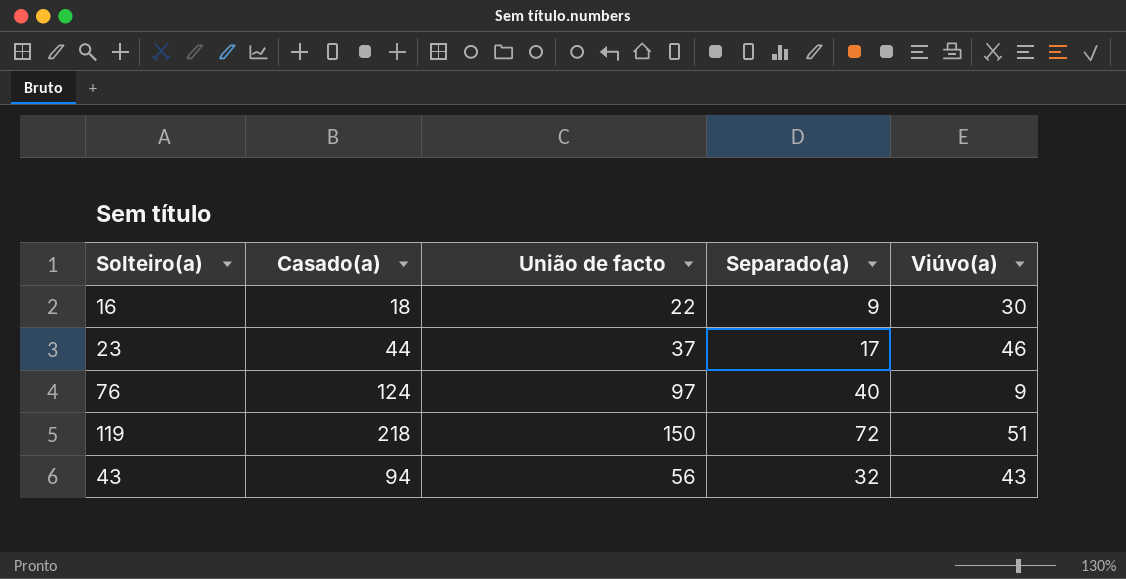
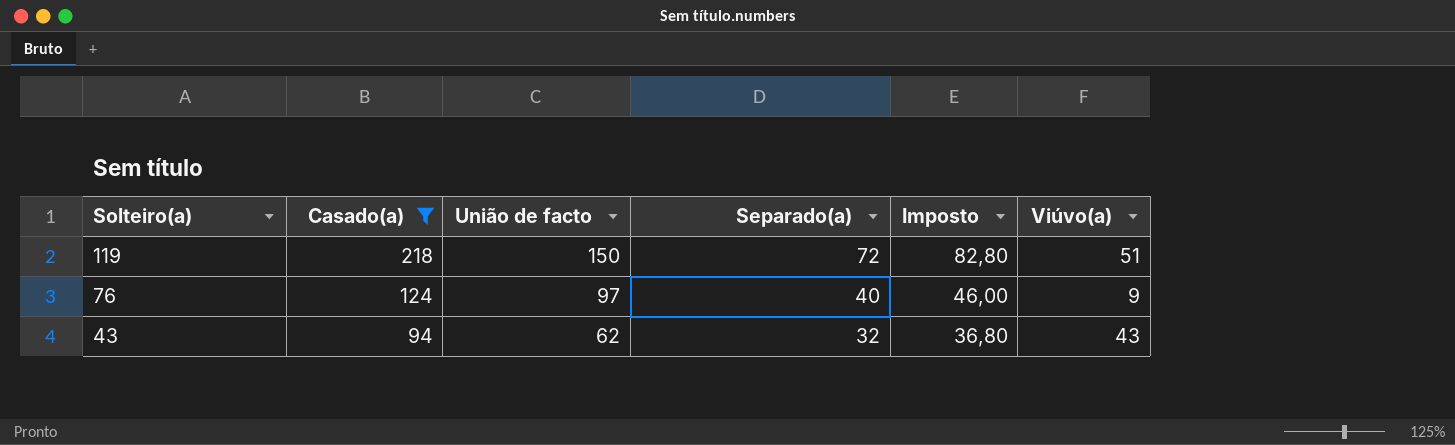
filter: none -> Casado(a) >= 94
row order: none -> Solteiro(a) descending
column Imposto | formula: none -> [Separado(a)] * 1,15
43 | União de facto: 56 -> 62

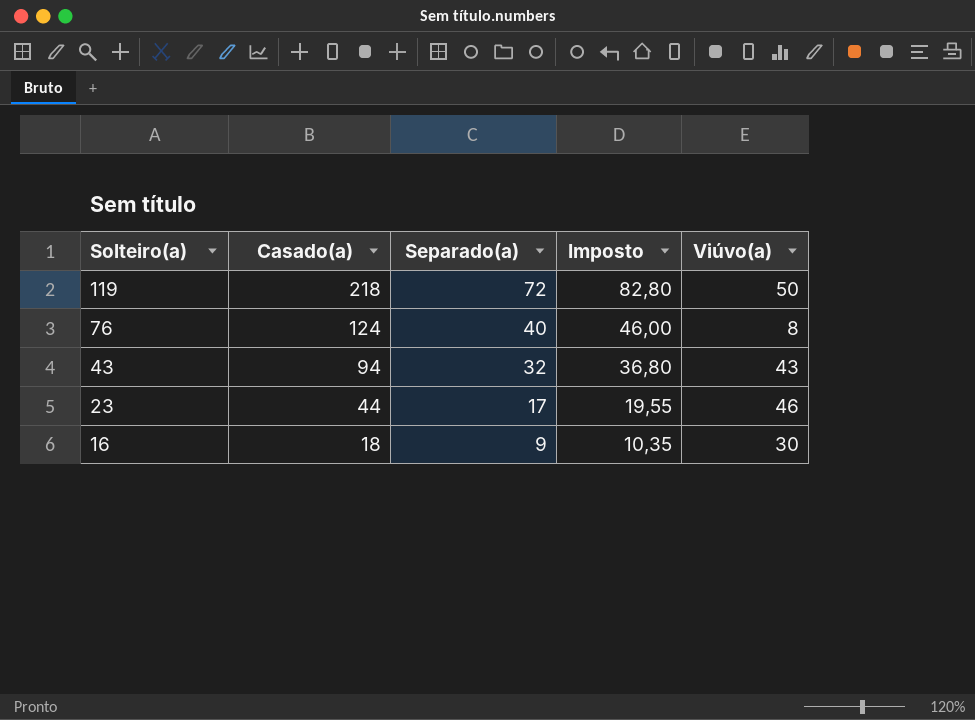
filter: Casado(a) >= 94 -> none
column União de facto | position: 3 -> none
119 | Viúvo(a): 51 -> 50
76 | Viúvo(a): 9 -> 8

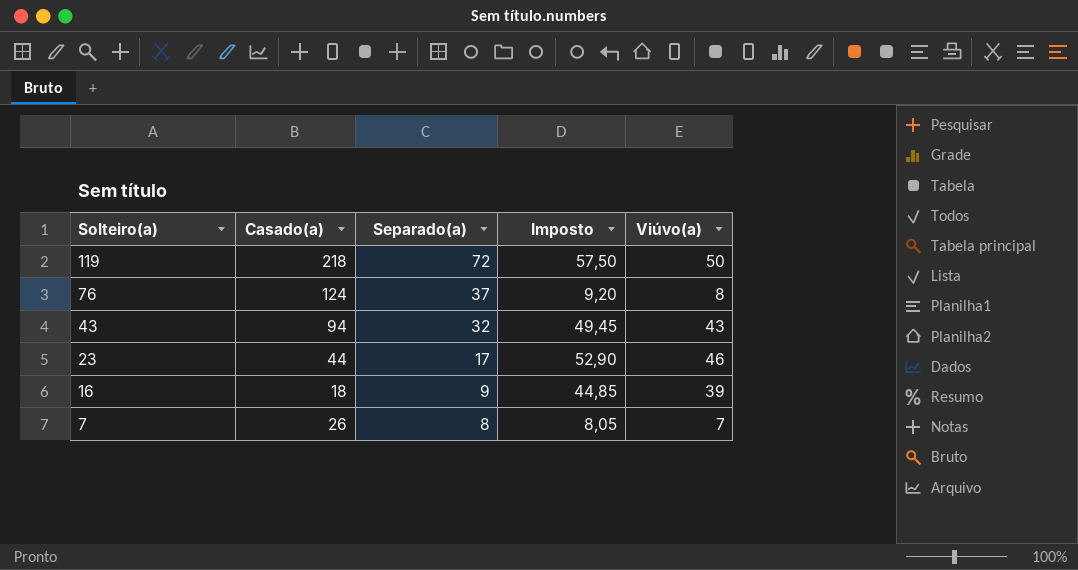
column Imposto | formula: [Separado(a)] * 1,15 -> [Viúvo(a)] * 1,15
76 | Separado(a): 40 -> 37
16 | Viúvo(a): 30 -> 39
row 7: none -> 26 | 8 | 8,05 | 7

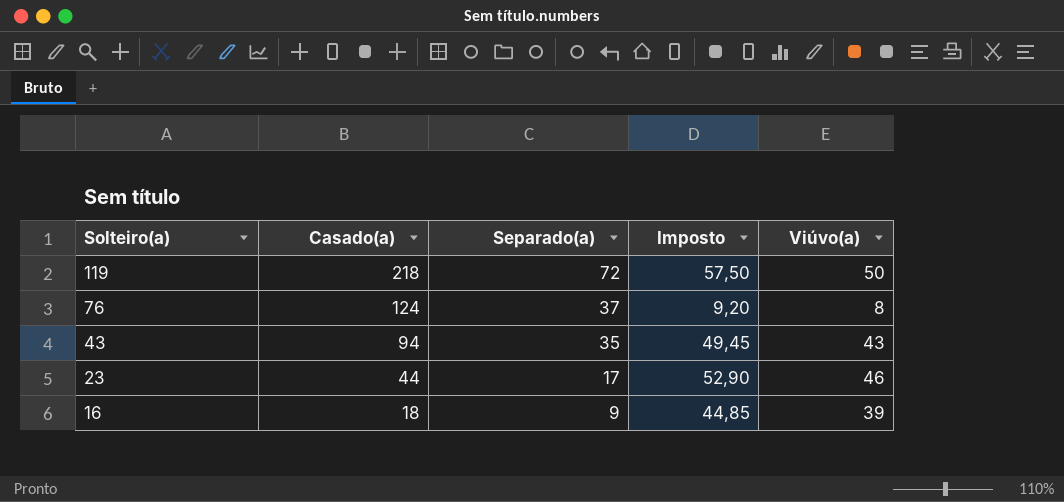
row 7: 26 | 8 | 8,05 | 7 -> none
43 | Separado(a): 32 -> 35

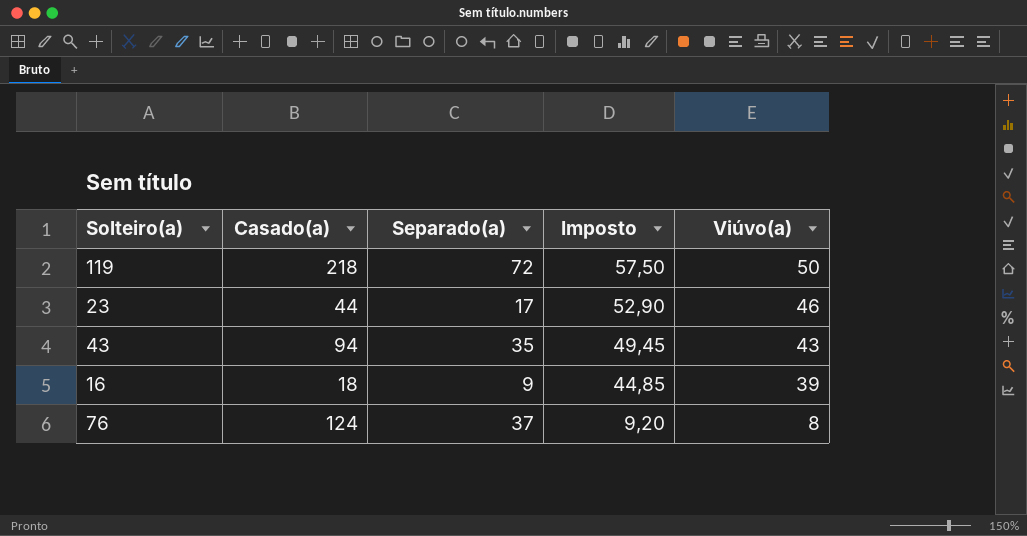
row order: Solteiro(a) descending -> Imposto descending

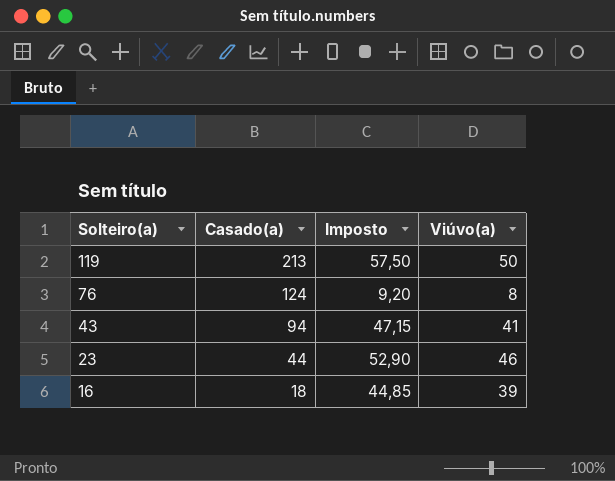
row order: Imposto descending -> Solteiro(a) descending
column Separado(a) | position: 3 -> none
119 | Casado(a): 218 -> 213
43 | Imposto: 49,45 -> 47,15
43 | Viúvo(a): 43 -> 41

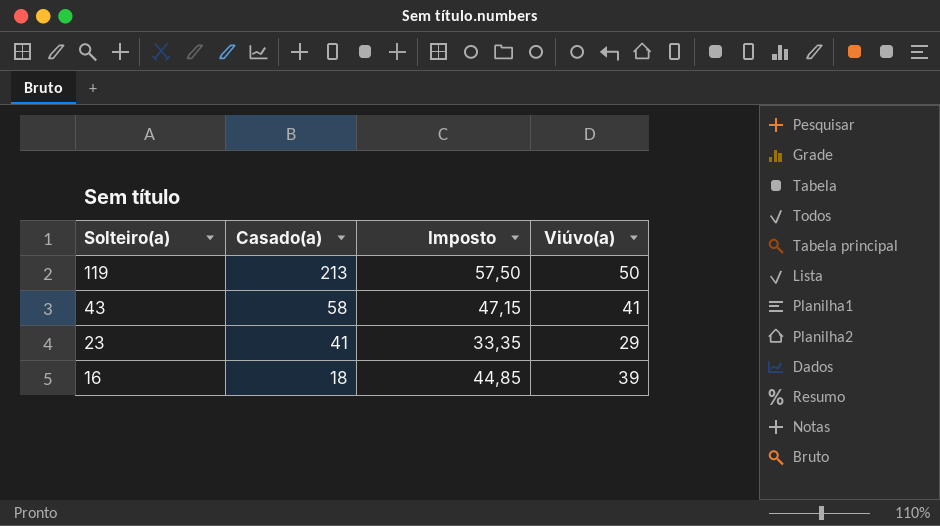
row 76: 124 | 9,20 | 8 -> none
43 | Casado(a): 94 -> 58
23 | Casado(a): 44 -> 41
23 | Imposto: 52,90 -> 33,35
23 | Viúvo(a): 46 -> 29

